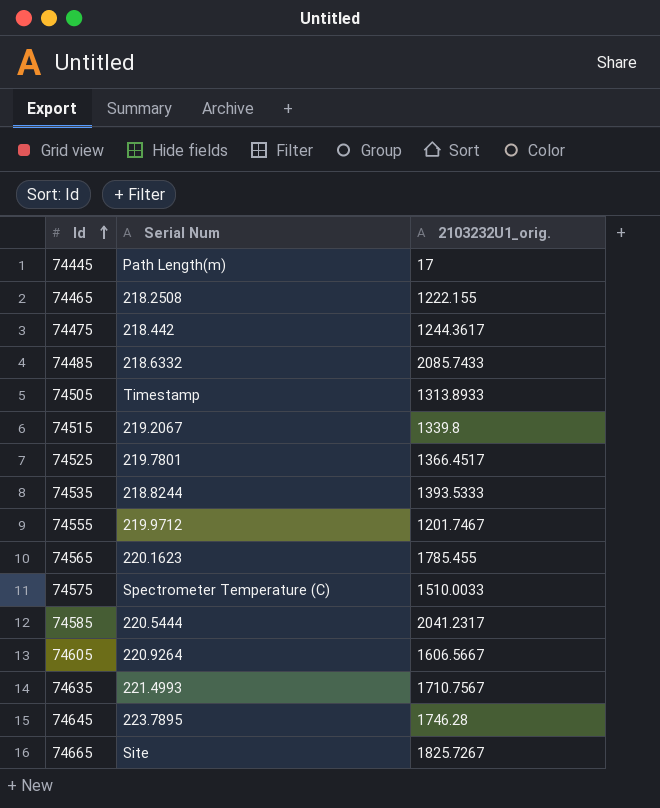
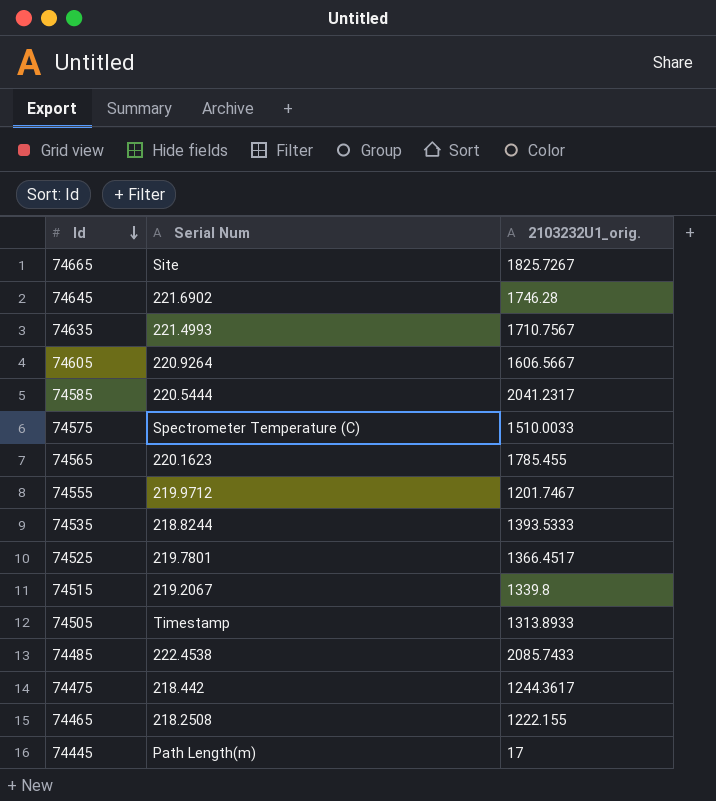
row order: Id ascending -> Id descending
74645 | Serial Num: 223.7895 -> 221.6902
74485 | Serial Num: 218.6332 -> 222.4538

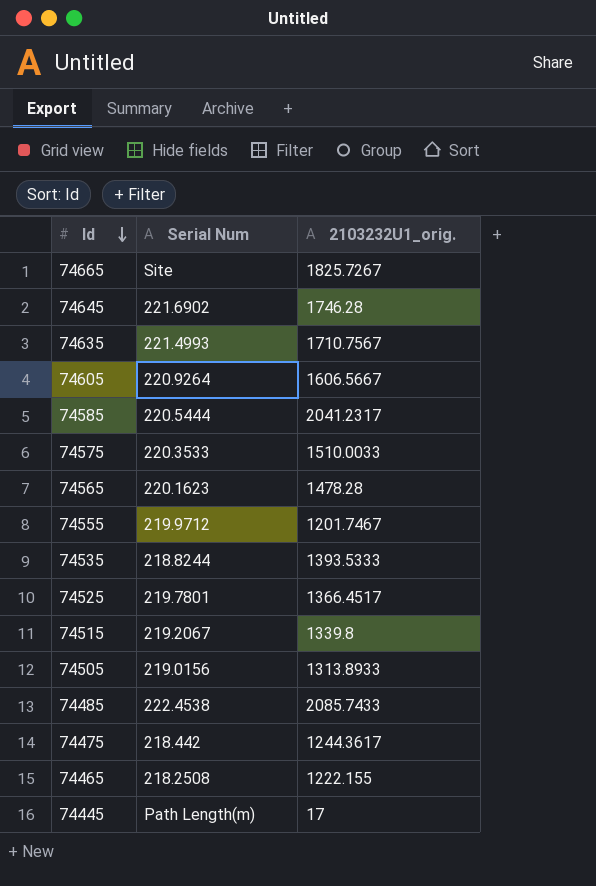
74575 | Serial Num: Spectrometer Temperature (C) -> 220.3533
74565 | 2103232U1_orig.: 1785.455 -> 1478.28
74505 | Serial Num: Timestamp -> 219.0156

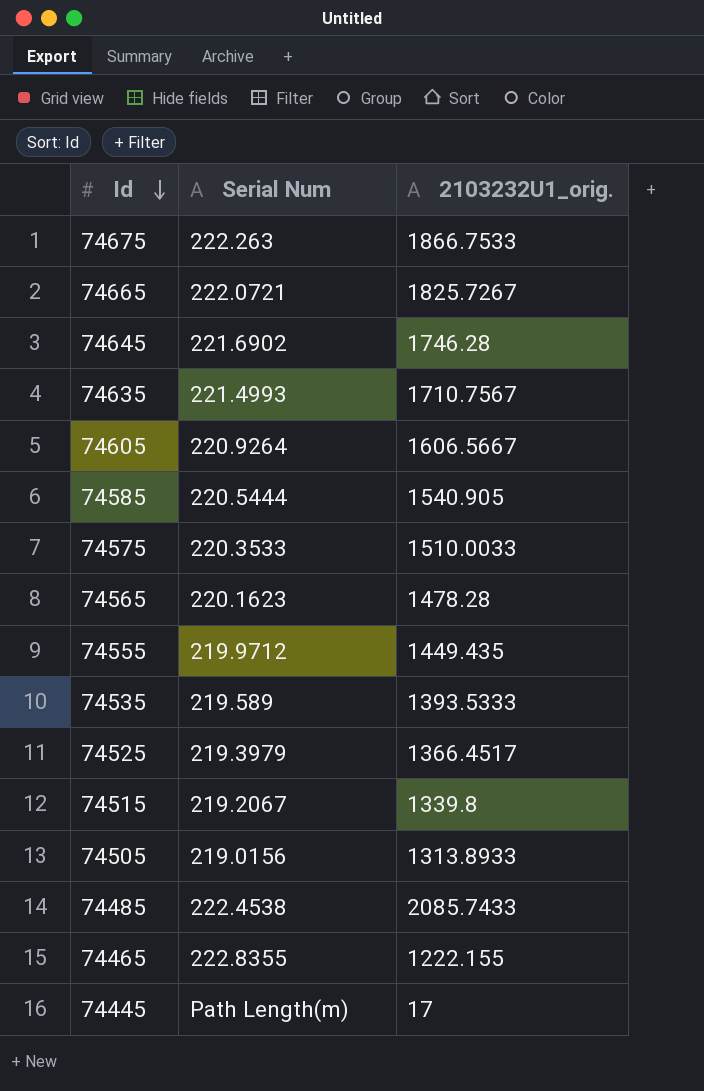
row 74475: 218.442 | 1244.3617 -> none
row 74675: none -> 222.263 | 1866.7533
74665 | Serial Num: Site -> 222.0721
74585 | 2103232U1_orig.: 2041.2317 -> 1540.905
74555 | 2103232U1_orig.: 1201.7467 -> 1449.435
74535 | Serial Num: 218.8244 -> 219.589
74525 | Serial Num: 219.7801 -> 219.3979
74465 | Serial Num: 218.2508 -> 222.8355

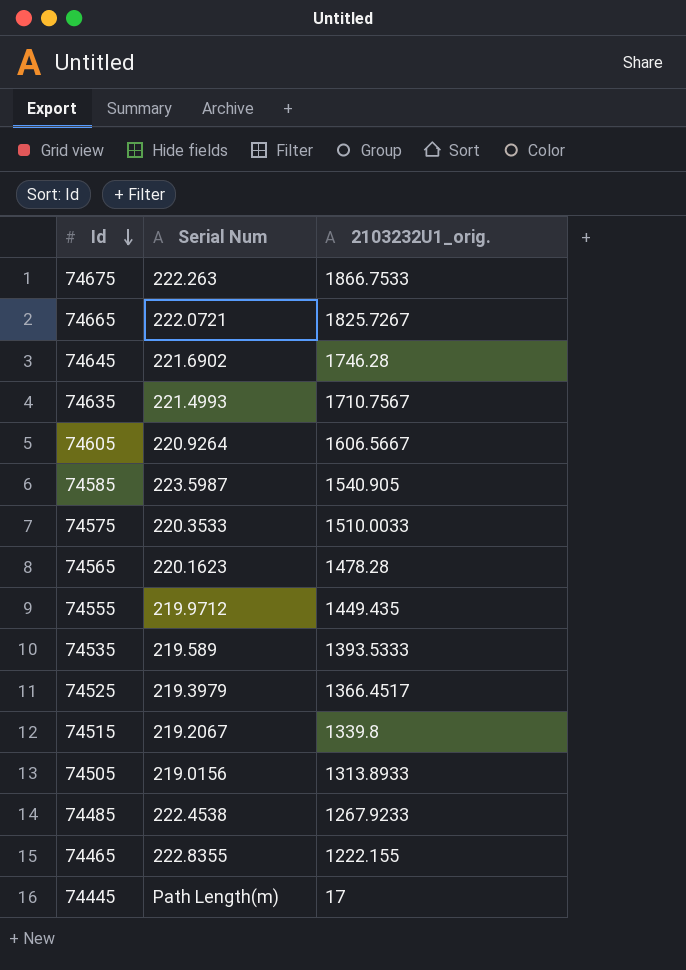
74585 | Serial Num: 220.5444 -> 223.5987
74485 | 2103232U1_orig.: 2085.7433 -> 1267.9233

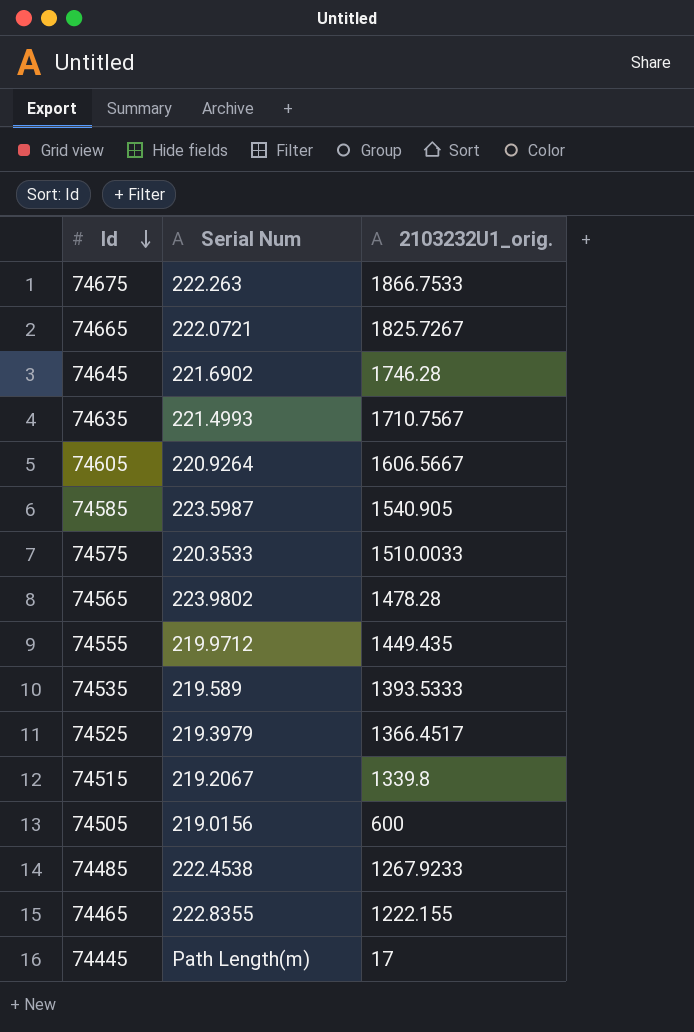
74565 | Serial Num: 220.1623 -> 223.9802
74505 | 2103232U1_orig.: 1313.8933 -> 600

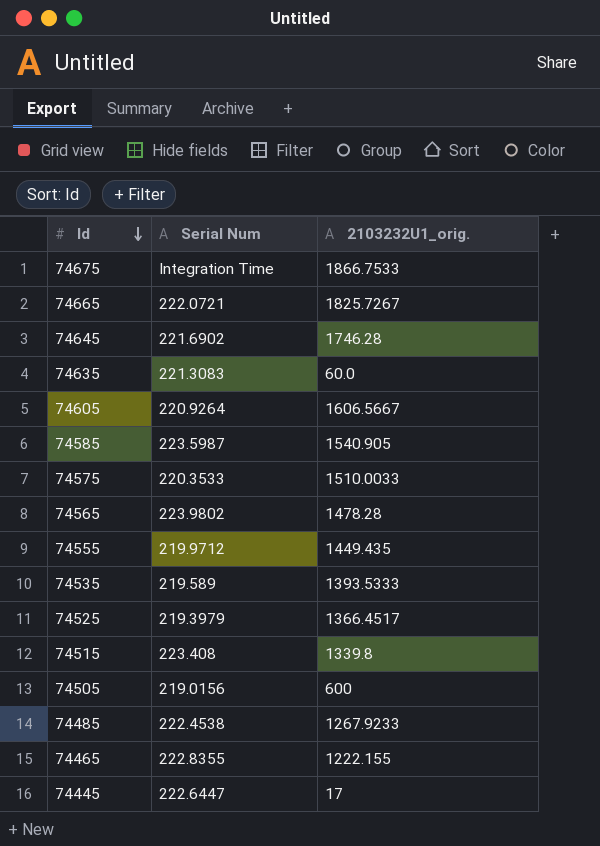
74675 | Serial Num: 222.263 -> Integration Time
74635 | Serial Num: 221.4993 -> 221.3083
74635 | 2103232U1_orig.: 1710.7567 -> 60.0
74515 | Serial Num: 219.2067 -> 223.408
74445 | Serial Num: Path Length(m) -> 222.6447

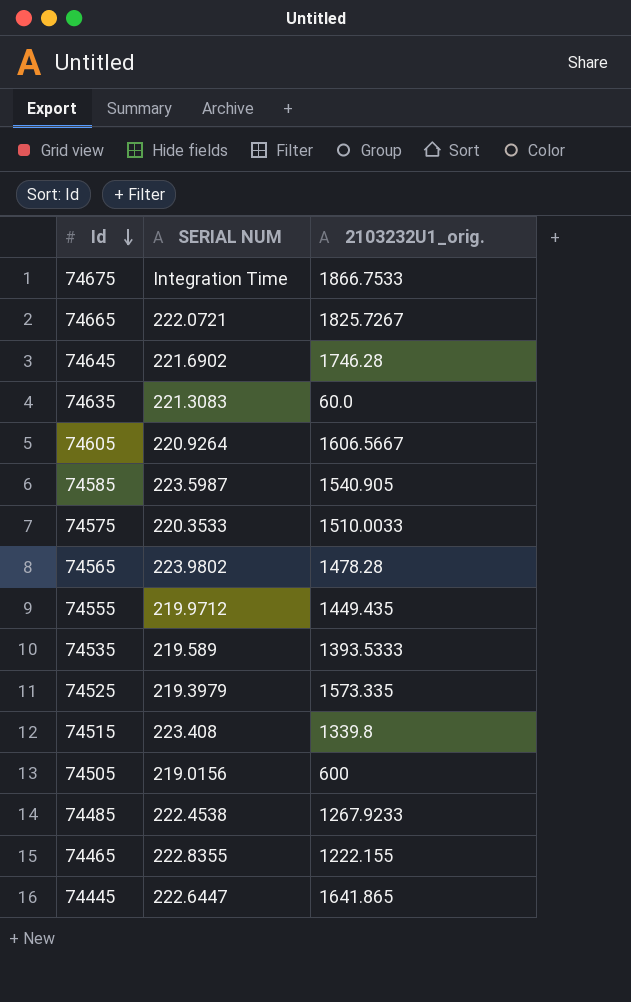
column name: Serial Num -> SERIAL NUM
74525 | 2103232U1_orig.: 1366.4517 -> 1573.335
74445 | 2103232U1_orig.: 17 -> 1641.865

